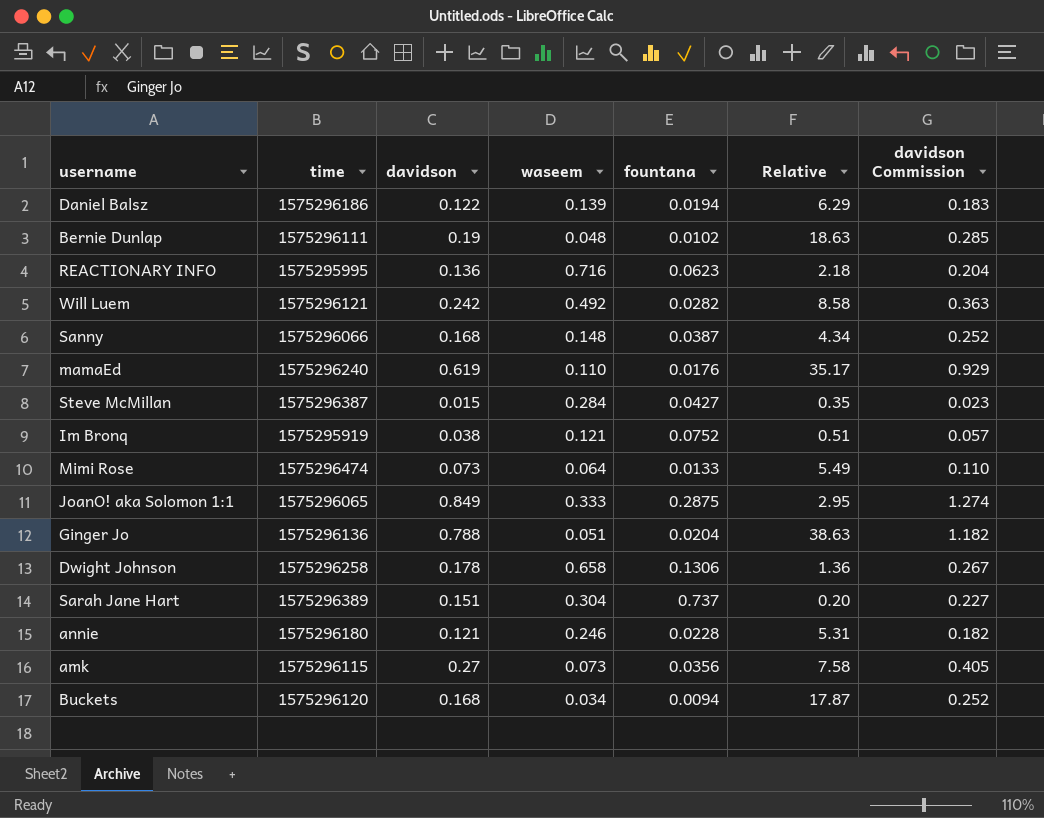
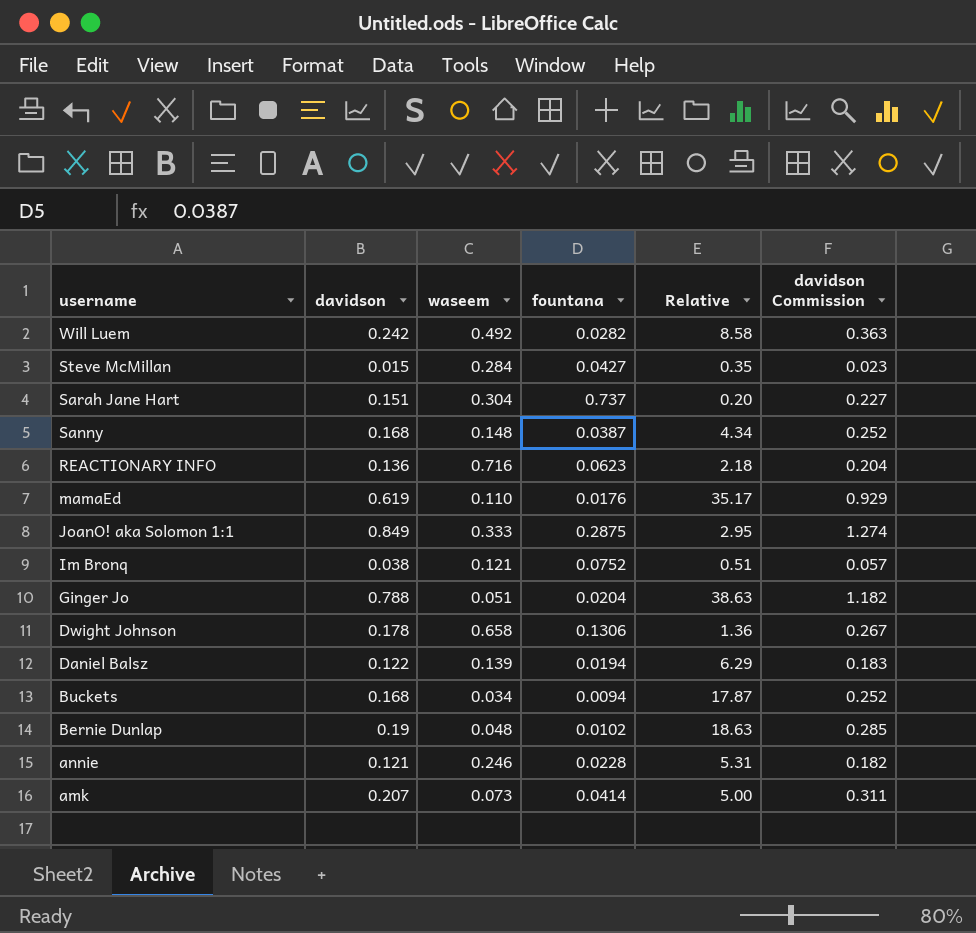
row order: none -> username descending
column time | position: 2 -> none
row Mimi Rose: 1575296474 | 0.073 | 0.064 | 0.0133 | 5.49 | 0.110 -> none
amk | davidson: 0.27 -> 0.207
amk | fountana: 0.0356 -> 0.0414
amk | Relative: 7.58 -> 5.00
amk | davidson Commission: 0.405 -> 0.311

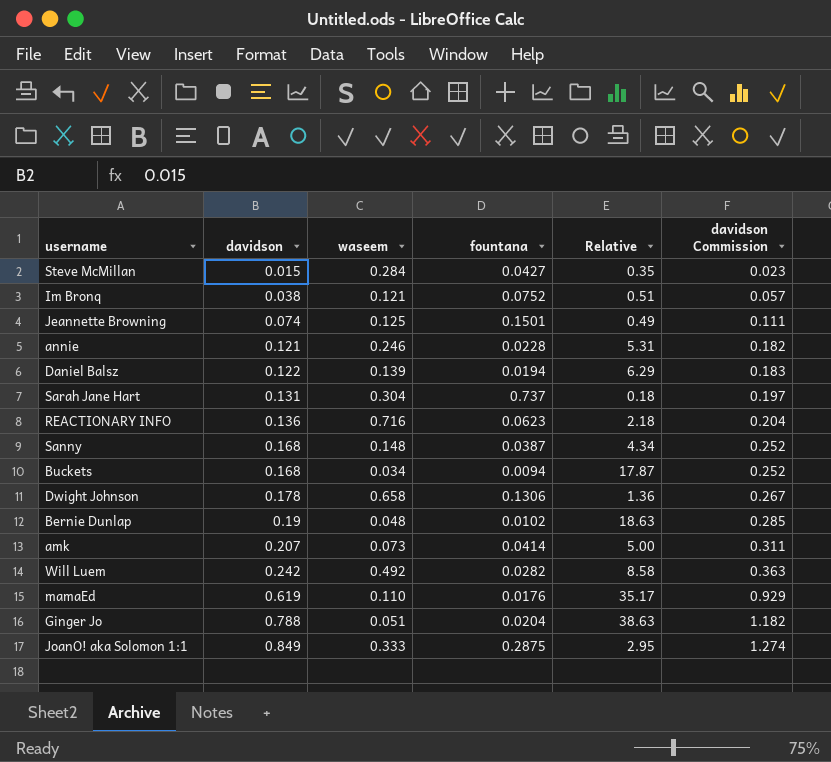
row order: username descending -> davidson ascending
row Jeannette Browning: none -> 0.074 | 0.125 | 0.1501 | 0.49 | 0.111
Sarah Jane Hart | davidson: 0.151 -> 0.131
Sarah Jane Hart | Relative: 0.20 -> 0.18
Sarah Jane Hart | davidson Commission: 0.227 -> 0.197

